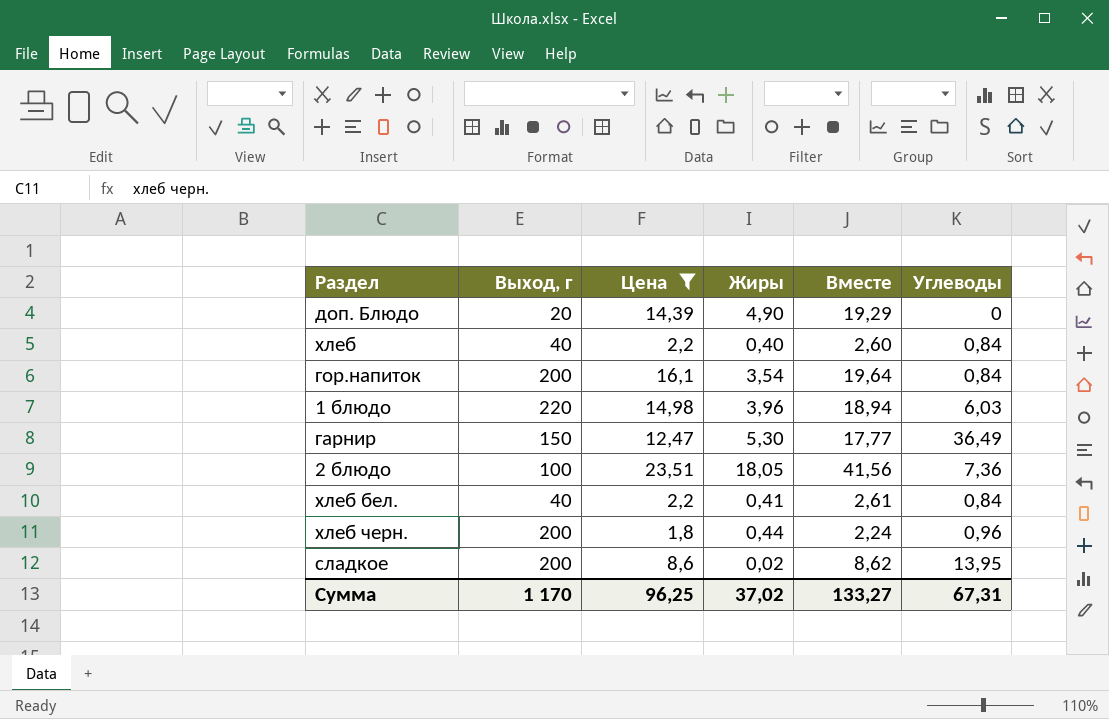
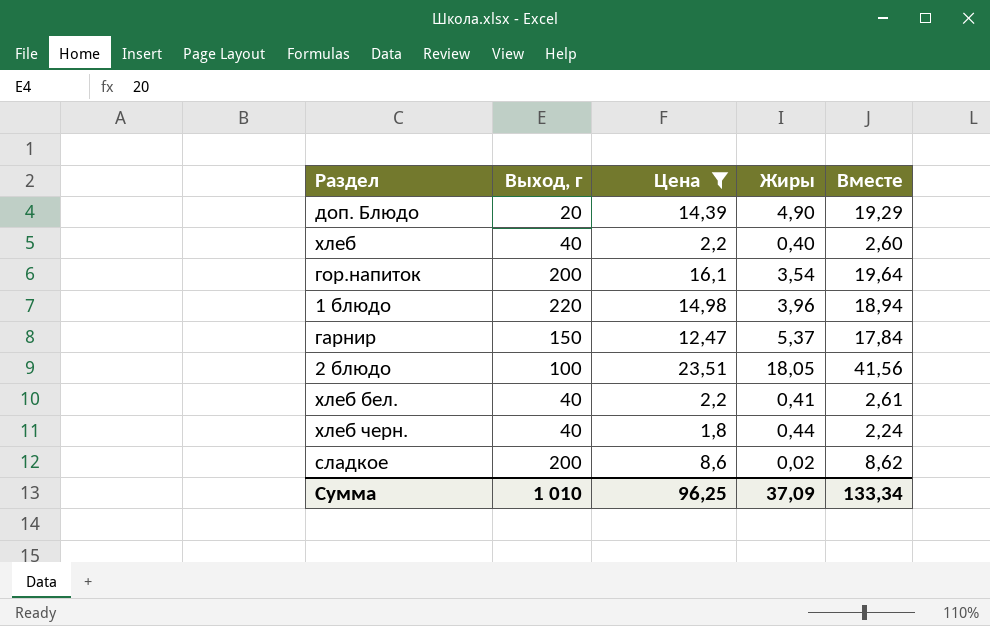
column Углеводы | position: 6 -> none
гарнир | Жиры: 5,30 -> 5,37
гарнир | Вместе: 17,77 -> 17,84
хлеб черн. | Выход, г: 200 -> 40
Сумма | Выход, г: 1 170 -> 1 010
Сумма | Жиры: 37,02 -> 37,09
Сумма | Вместе: 133,27 -> 133,34

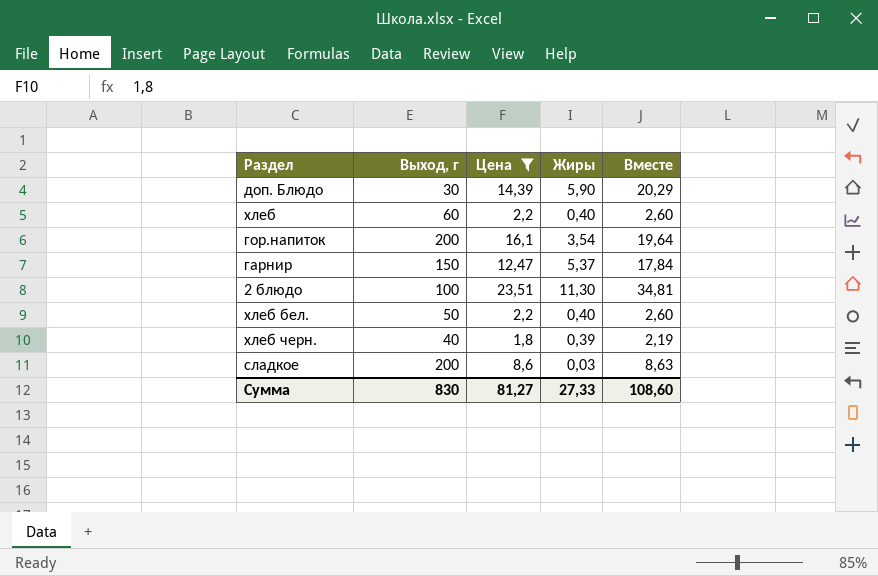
row 1 блюдо: 220 | 14,98 | 3,96 | 18,94 -> none
доп. Блюдо | Выход, г: 20 -> 30
доп. Блюдо | Жиры: 4,90 -> 5,90
доп. Блюдо | Вместе: 19,29 -> 20,29
хлеб | Выход, г: 40 -> 60
2 блюдо | Жиры: 18,05 -> 11,30
2 блюдо | Вместе: 41,56 -> 34,81
хлеб бел. | Выход, г: 40 -> 50
хлеб бел. | Жиры: 0,41 -> 0,40
хлеб бел. | Вместе: 2,61 -> 2,60
хлеб черн. | Жиры: 0,44 -> 0,39
хлеб черн. | Вместе: 2,24 -> 2,19
сладкое | Жиры: 0,02 -> 0,03
сладкое | Вместе: 8,62 -> 8,63
Сумма | Выход, г: 1 010 -> 830
Сумма | Цена: 96,25 -> 81,27
Сумма | Жиры: 37,09 -> 27,33
Сумма | Вместе: 133,34 -> 108,60

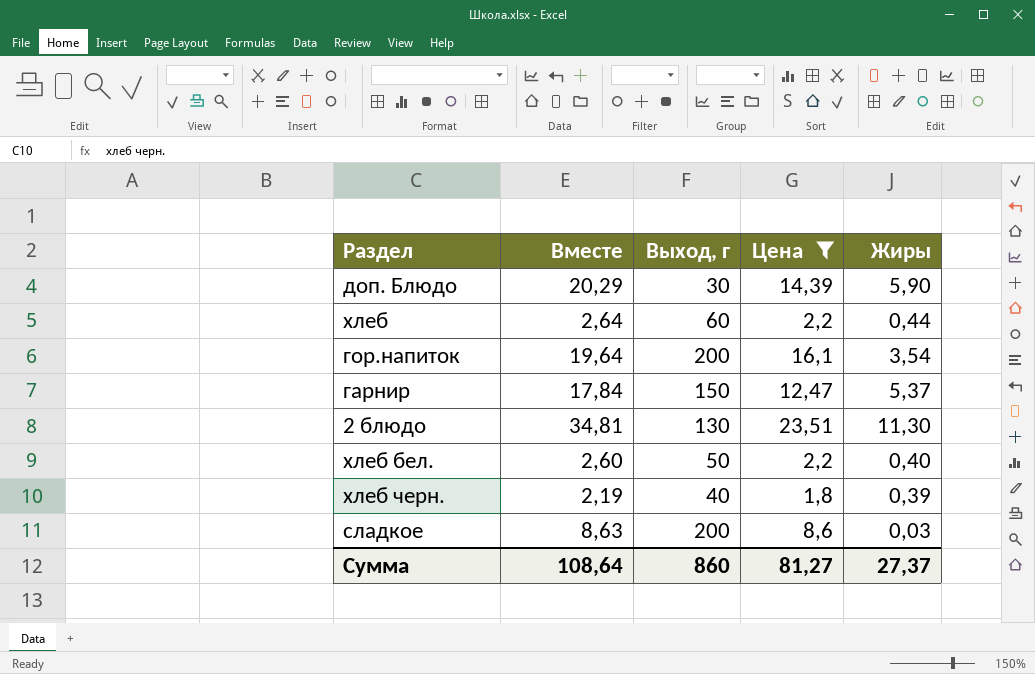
column Вместе | position: 5 -> 2
хлеб | Вместе: 2,60 -> 2,64
хлеб | Жиры: 0,40 -> 0,44
2 блюдо | Выход, г: 100 -> 130
Сумма | Вместе: 108,60 -> 108,64
Сумма | Выход, г: 830 -> 860
Сумма | Жиры: 27,33 -> 27,37

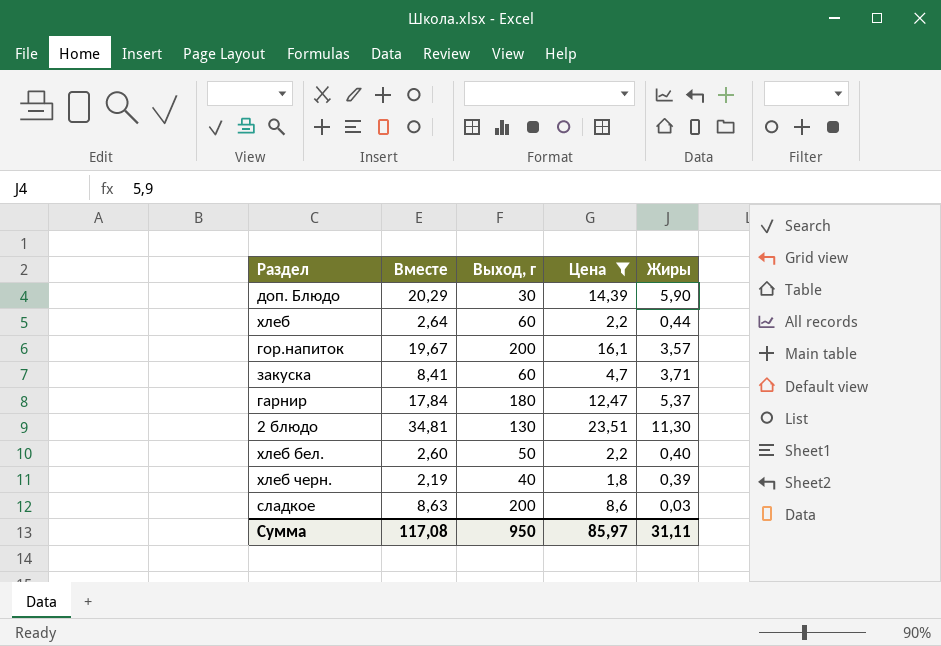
гор.напиток | Вместе: 19,64 -> 19,67
гор.напиток | Жиры: 3,54 -> 3,57
row закуска: none -> 8,41 | 60 | 4,7 | 3,71
гарнир | Выход, г: 150 -> 180
Сумма | Вместе: 108,64 -> 117,08
Сумма | Выход, г: 860 -> 950
Сумма | Цена: 81,27 -> 85,97
Сумма | Жиры: 27,37 -> 31,11

